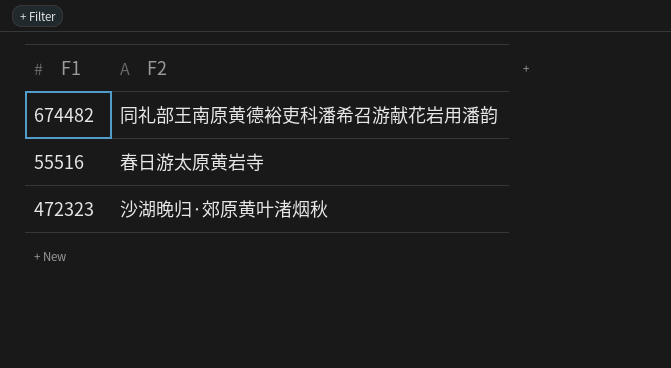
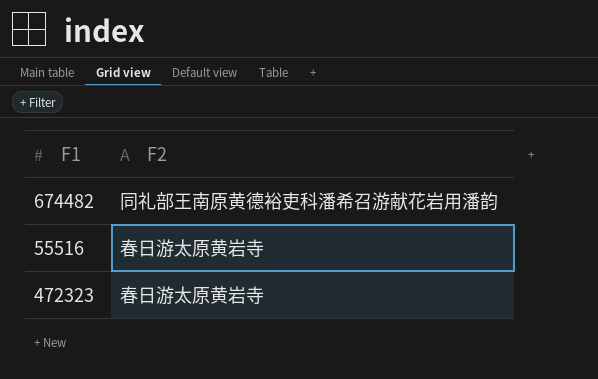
472323 | F2: 沙湖晚归·郊原黄叶渚烟秋 -> 春日游太原黄岩寺

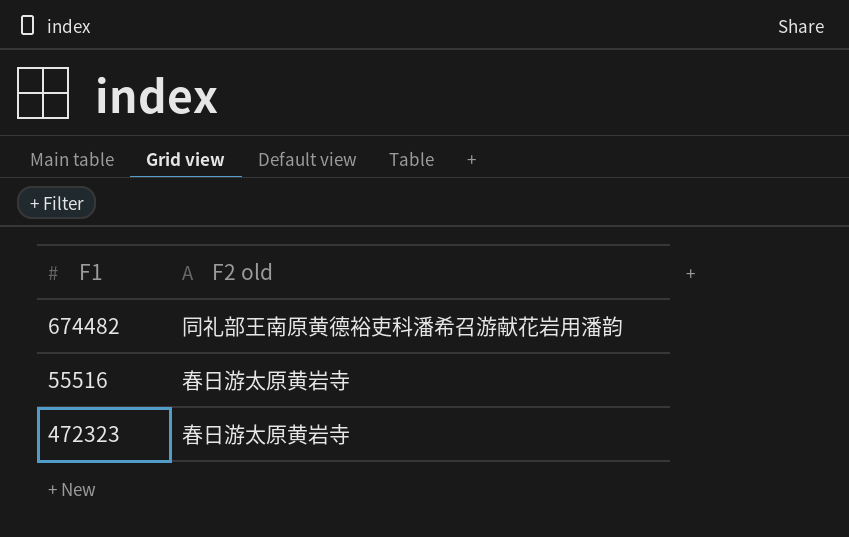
column name: F2 -> F2 old

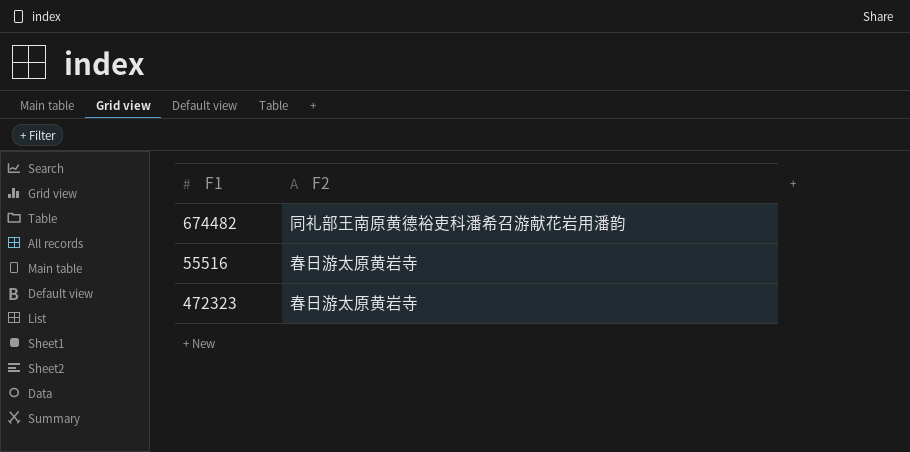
column name: F2 old -> F2

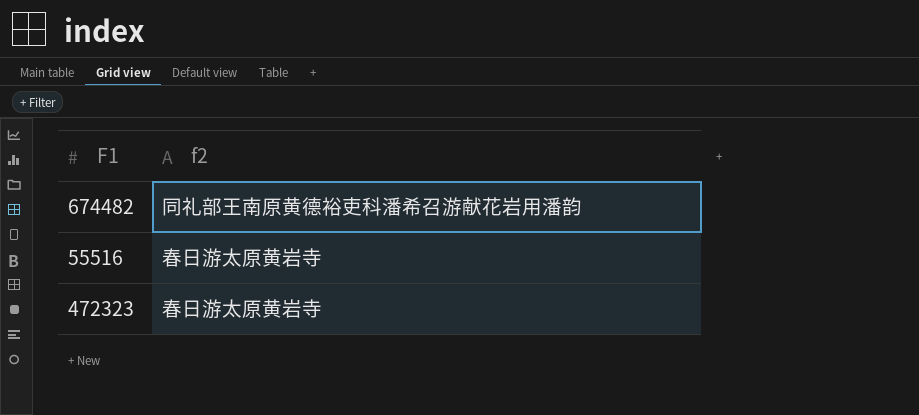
column name: F2 -> f2

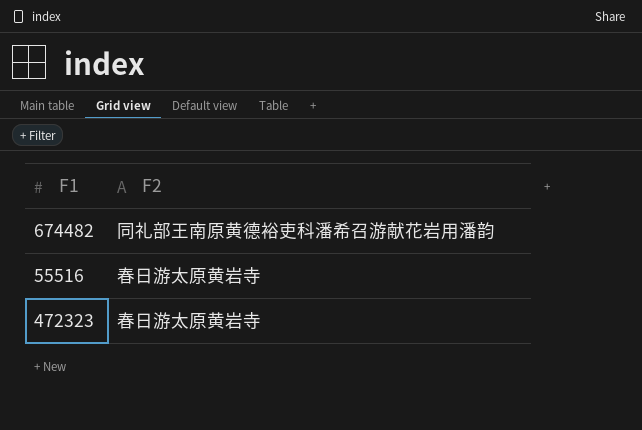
column name: f2 -> F2

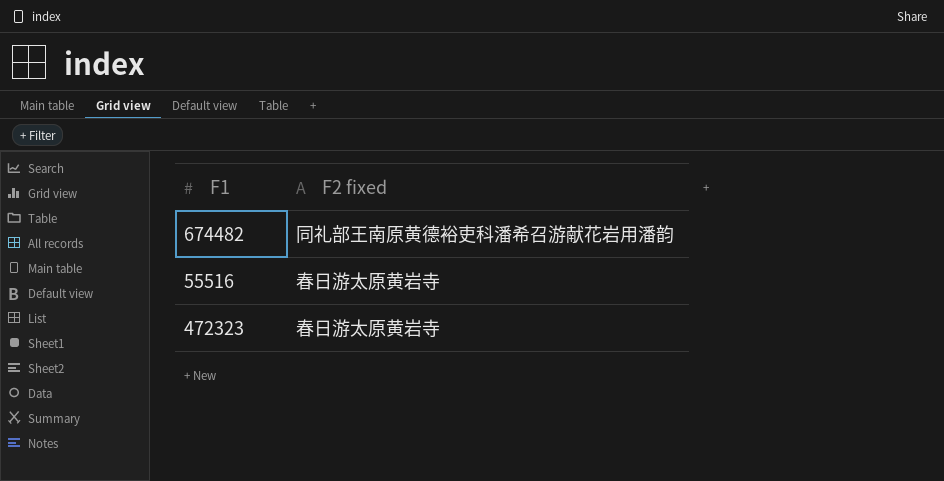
column name: F2 -> F2 fixed

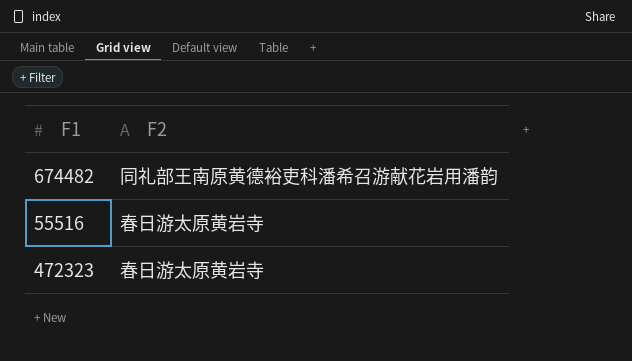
column name: F2 fixed -> F2

